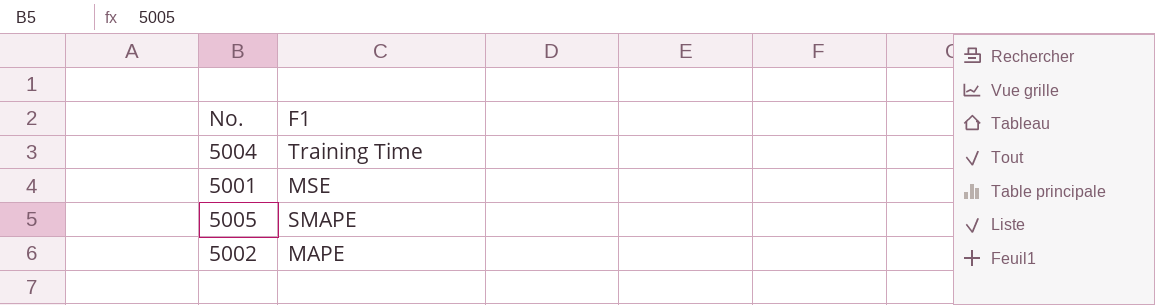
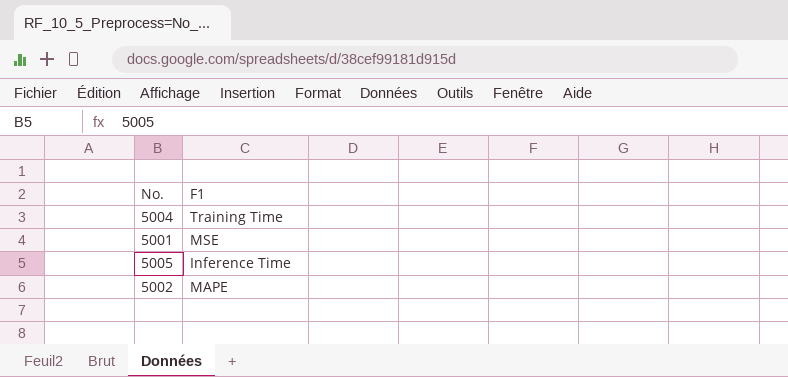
5005 | F1: SMAPE -> Inference Time

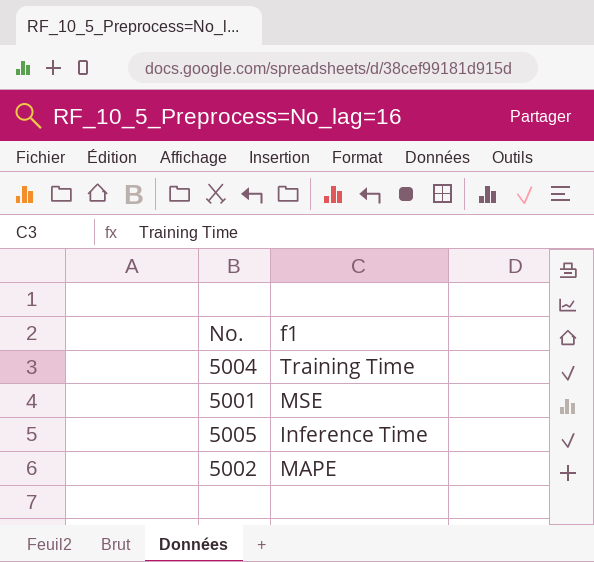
column name: F1 -> f1

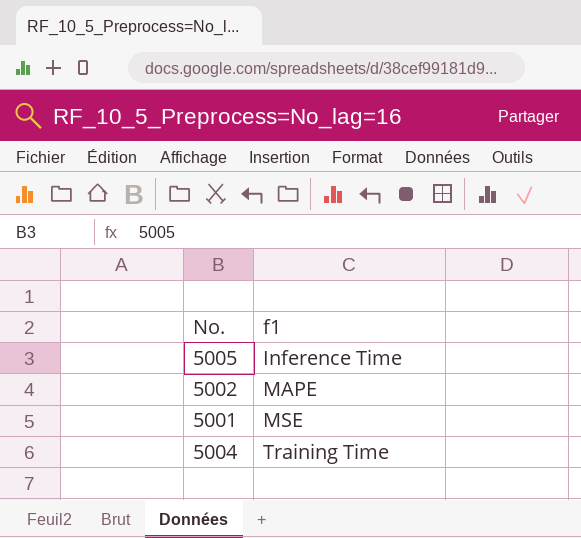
row order: none -> f1 ascending

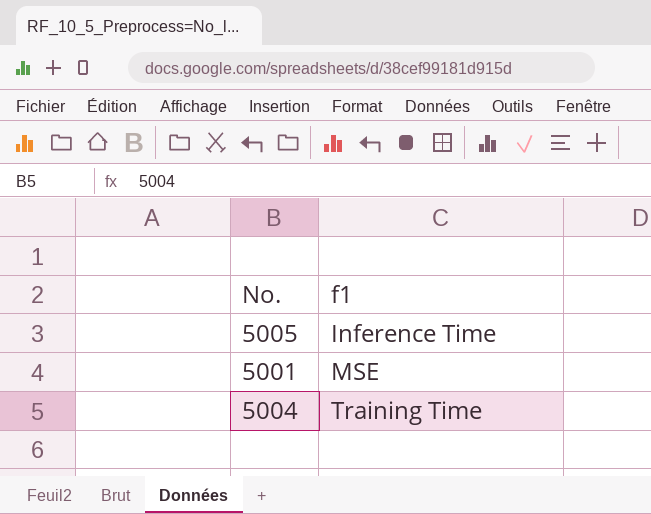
row 5002: MAPE -> none

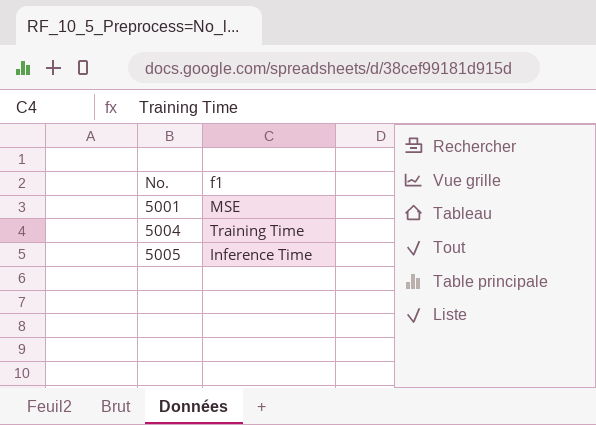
row order: f1 ascending -> No. ascending

